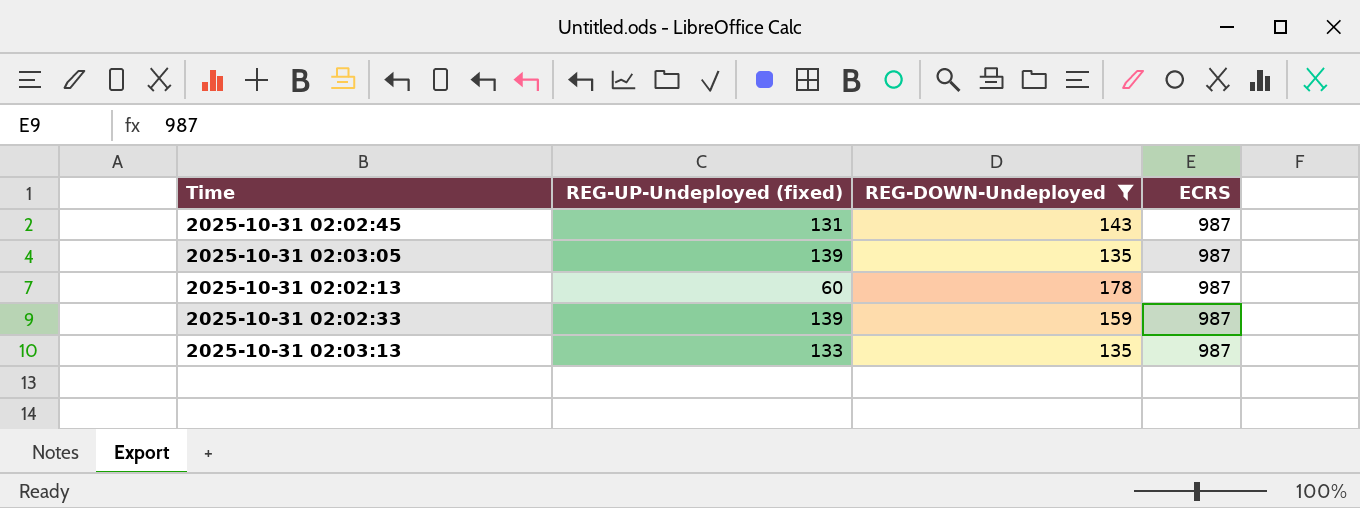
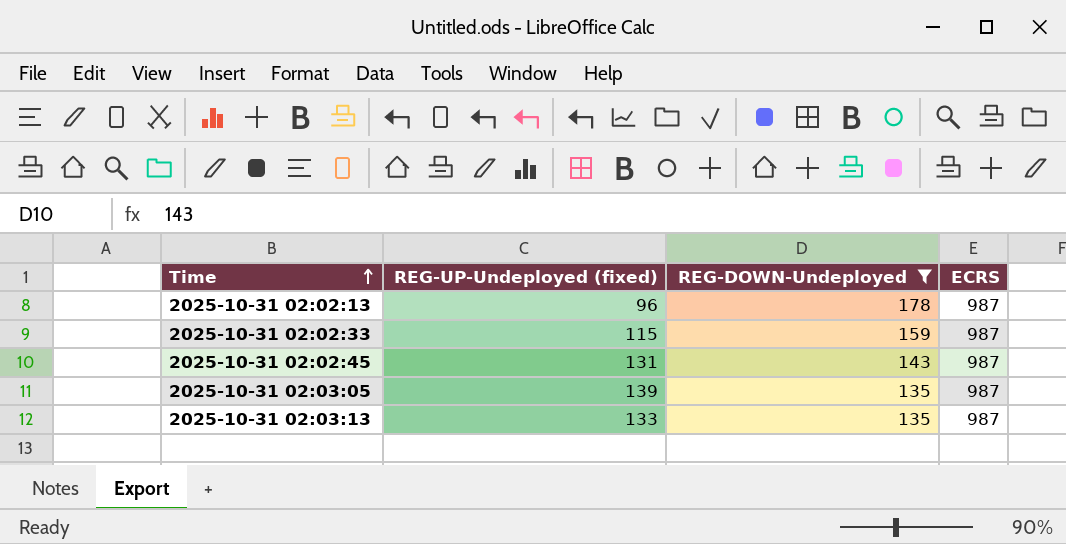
row order: none -> Time ascending
2025-10-31 02:02:13 | REG-UP-Undeployed (fixed): 60 -> 96
2025-10-31 02:02:33 | REG-UP-Undeployed (fixed): 139 -> 115

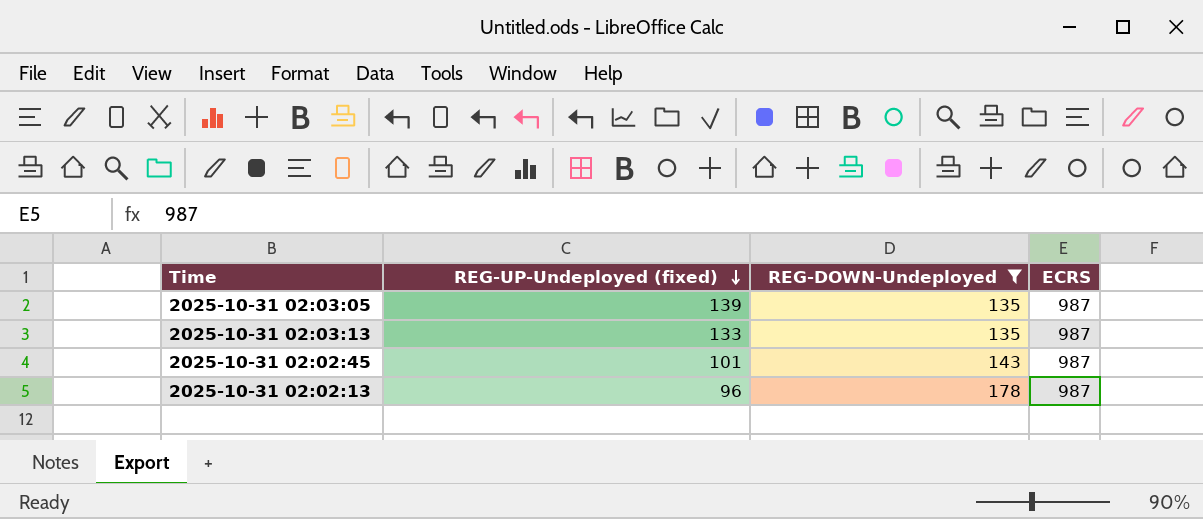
row order: Time ascending -> REG-UP-Undeployed (fixed) descending
row 2025-10-31 02:02:33: 115 | 159 | 987 -> none
2025-10-31 02:02:45 | REG-UP-Undeployed (fixed): 131 -> 101

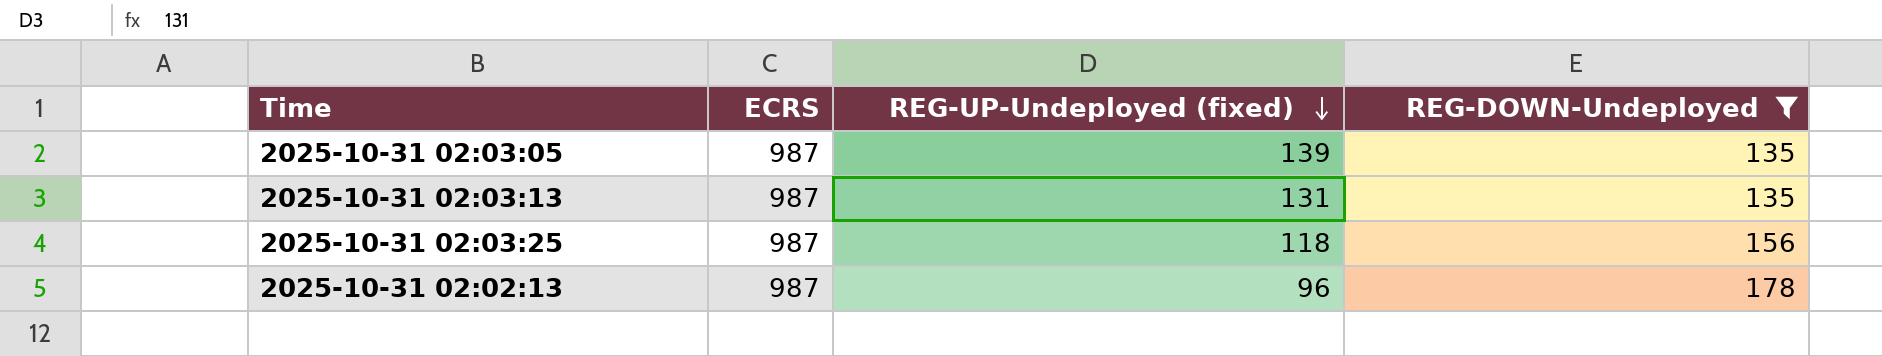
column ECRS | position: 4 -> 2
row 2025-10-31 02:02:45: 101 | 143 | 987 -> none
2025-10-31 02:03:13 | REG-UP-Undeployed (fixed): 133 -> 131
row 2025-10-31 02:03:25: none -> 987 | 118 | 156

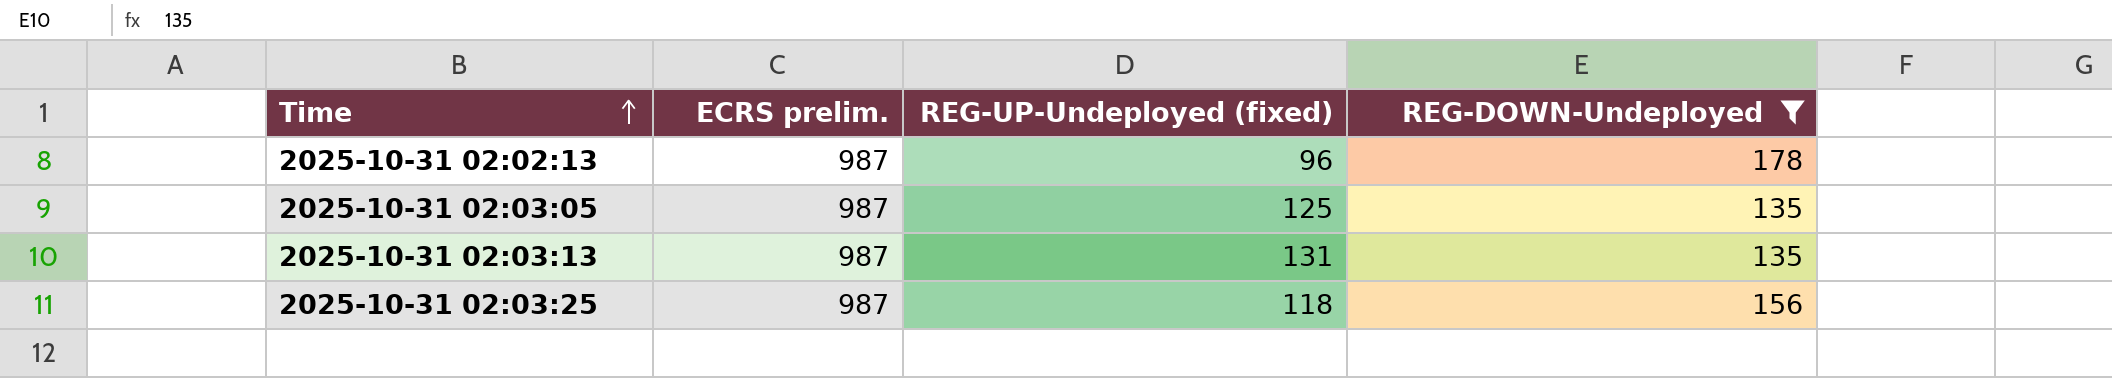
row order: REG-UP-Undeployed (fixed) descending -> Time ascending
column name: ECRS -> ECRS prelim.
2025-10-31 02:03:05 | REG-UP-Undeployed (fixed): 139 -> 125

